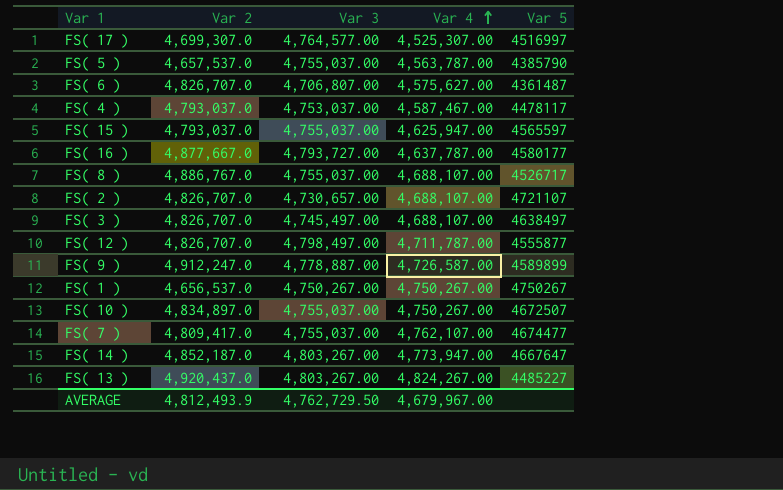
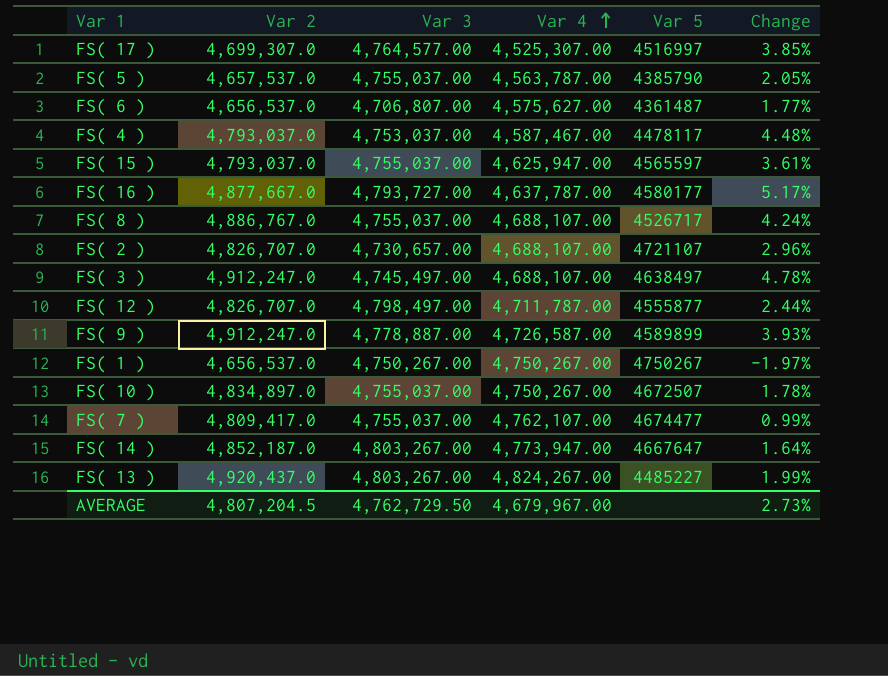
column Change | formula: none -> ([Var 2] - [Var 4]) / [Var 4]
FS( 6 ) | Var 2: 4,826,707.0 -> 4,656,537.0
FS( 3 ) | Var 2: 4,826,707.0 -> 4,912,247.0
AVERAGE | Var 2: 4,812,493.9 -> 4,807,204.5

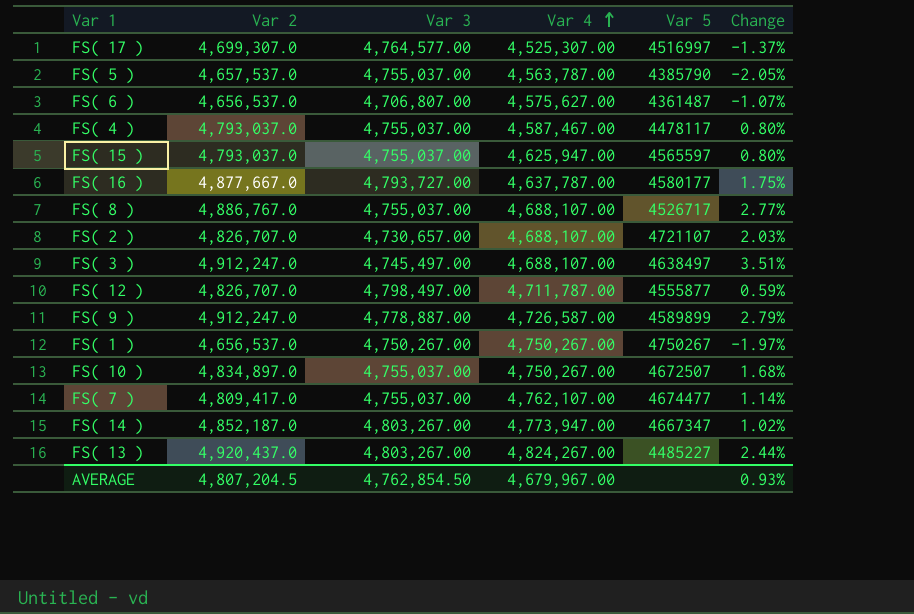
column Change | formula: ([Var 2] - [Var 4]) / [Var 4] -> ([Var 2] - [Var 3]) / [Var 3]
FS( 4 ) | Var 3: 4,753,037.00 -> 4,755,037.00
FS( 14 ) | Var 5: 4667647 -> 4667347
AVERAGE | Var 3: 4,762,729.50 -> 4,762,854.50
AVERAGE | Change: 2.73% -> 0.93%

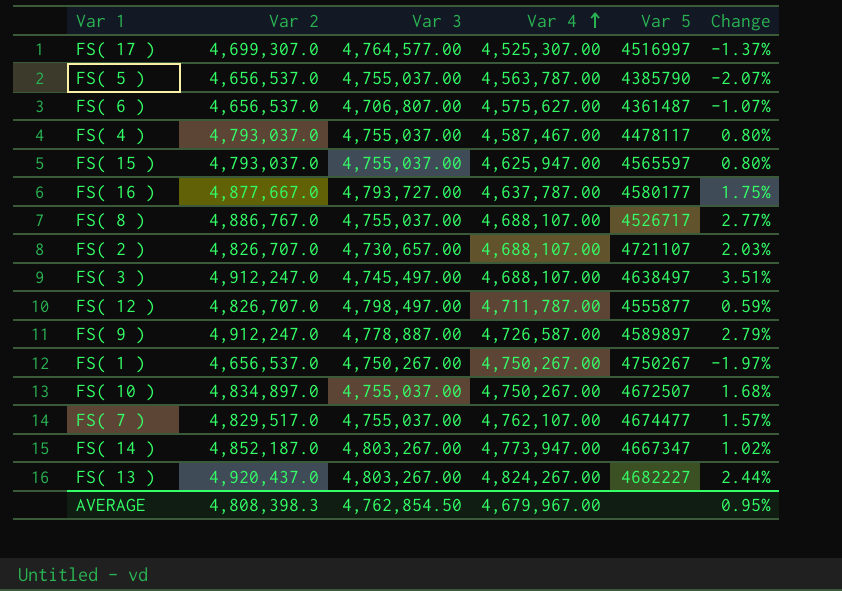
FS( 5 ) | Var 2: 4,657,537.0 -> 4,656,537.0
FS( 5 ) | Change: -2.05% -> -2.07%
FS( 9 ) | Var 5: 4589899 -> 4589897
FS( 7 ) | Var 2: 4,809,417.0 -> 4,829,517.0
FS( 7 ) | Change: 1.14% -> 1.57%
FS( 13 ) | Var 5: 4485227 -> 4682227
AVERAGE | Var 2: 4,807,204.5 -> 4,808,398.3
AVERAGE | Change: 0.93% -> 0.95%

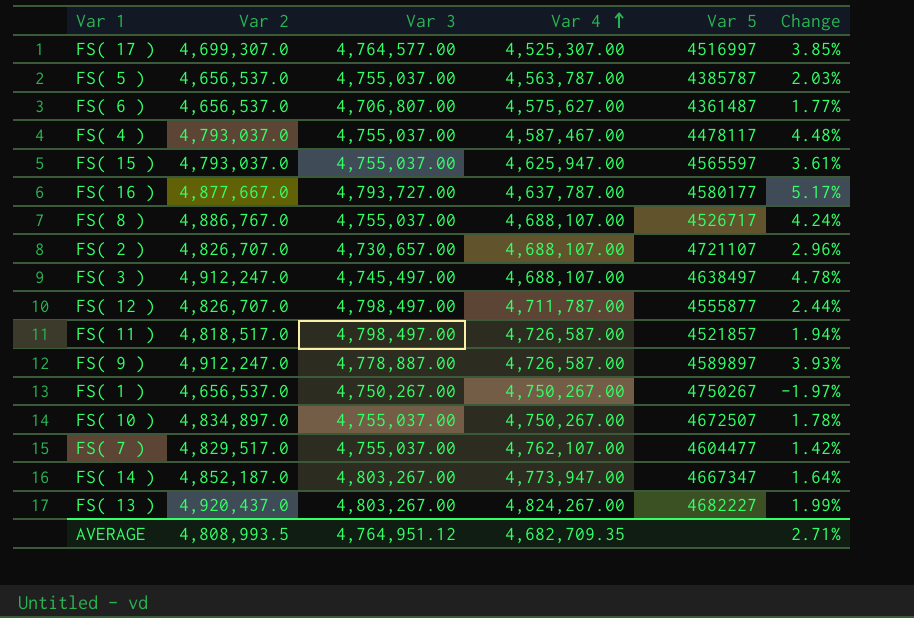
column Change | formula: ([Var 2] - [Var 3]) / [Var 3] -> ([Var 2] - [Var 4]) / [Var 4]
FS( 5 ) | Var 5: 4385790 -> 4385787
row FS( 11 ): none -> 4,818,517.0 | 4,798,497.00 | 4,726,587.00 | 4521857 | 1.94%
FS( 7 ) | Var 5: 4674477 -> 4604477
AVERAGE | Var 2: 4,808,398.3 -> 4,808,993.5
AVERAGE | Var 3: 4,762,854.50 -> 4,764,951.12
AVERAGE | Var 4: 4,679,967.00 -> 4,682,709.35
AVERAGE | Change: 0.95% -> 2.71%

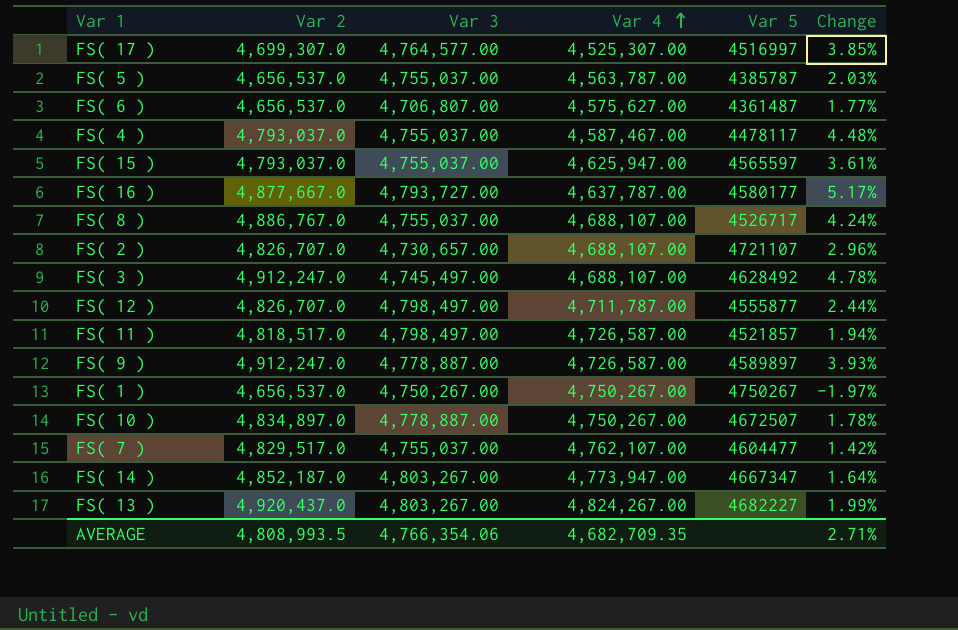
FS( 3 ) | Var 5: 4638497 -> 4628492
FS( 10 ) | Var 3: 4,755,037.00 -> 4,778,887.00
AVERAGE | Var 3: 4,764,951.12 -> 4,766,354.06

